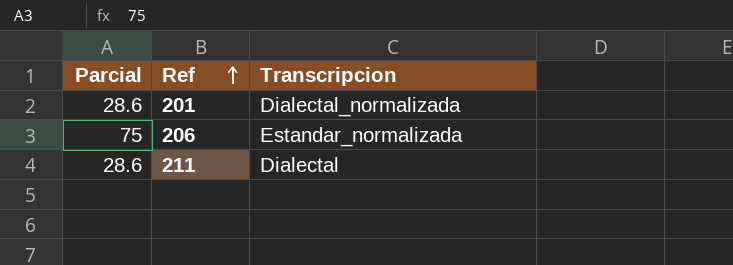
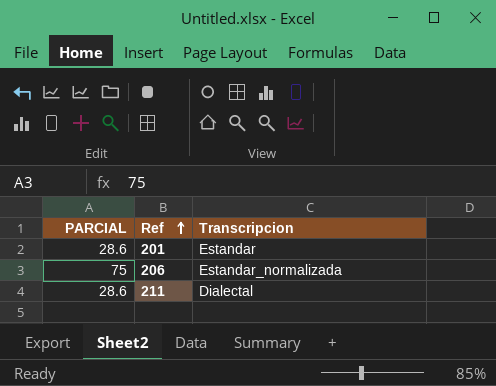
column name: Parcial -> PARCIAL
201 | Transcripcion: Dialectal_normalizada -> Estandar

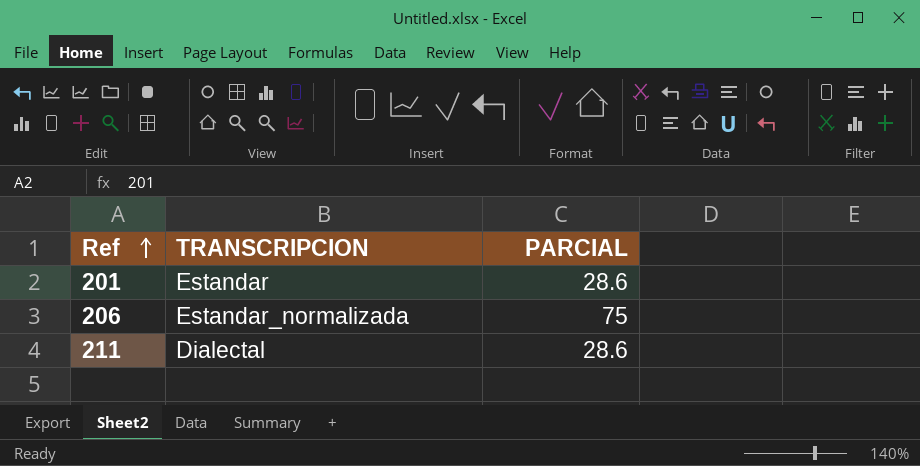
column name: Transcripcion -> TRANSCRIPCION
column PARCIAL | position: 1 -> 3

